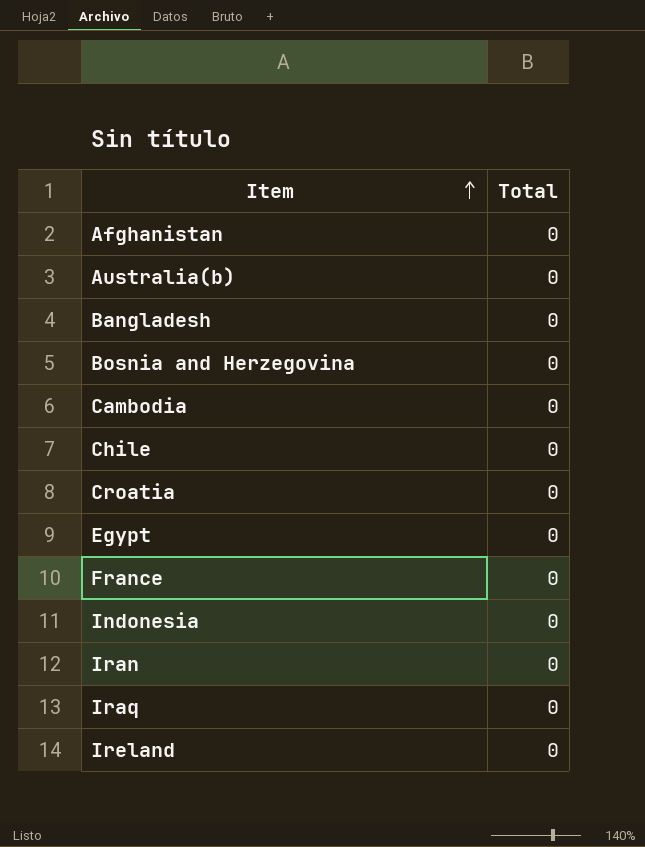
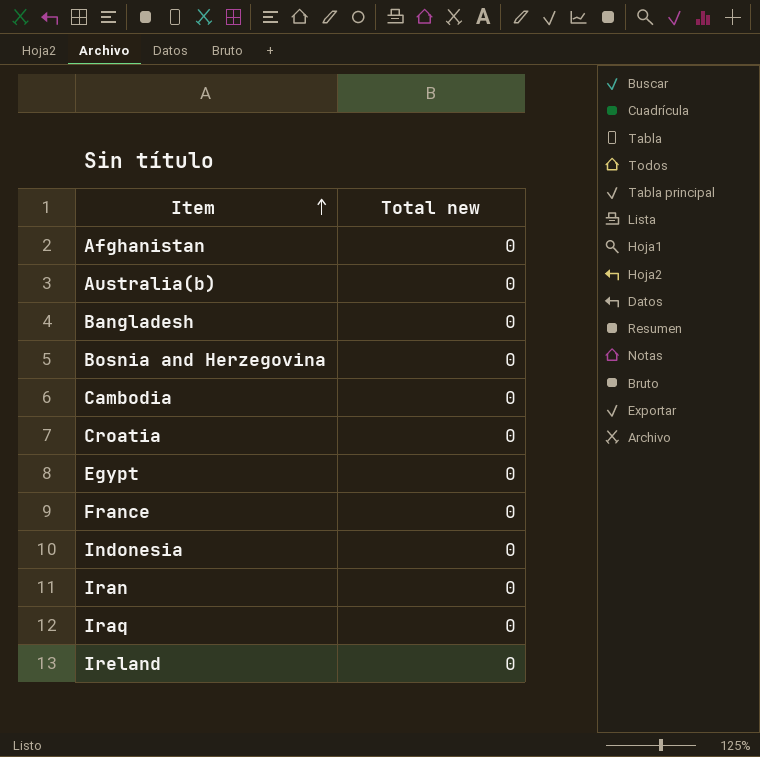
column name: Total -> Total new
row Chile: 0 -> none

